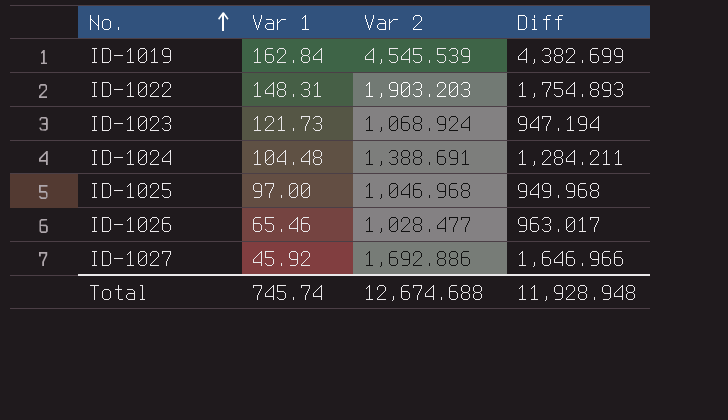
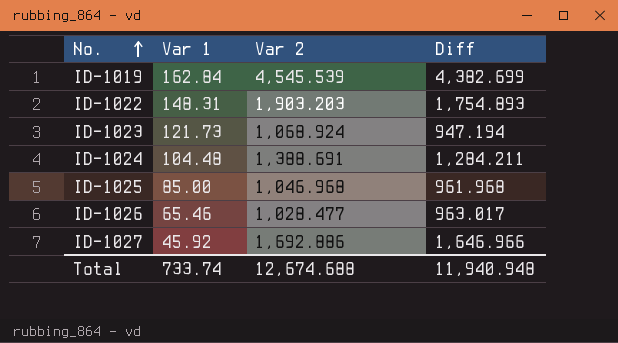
ID-1025 | Var 1: 97.00 -> 85.00
ID-1025 | Diff: 949.968 -> 961.968
Total | Var 1: 745.74 -> 733.74
Total | Diff: 11,928.948 -> 11,940.948

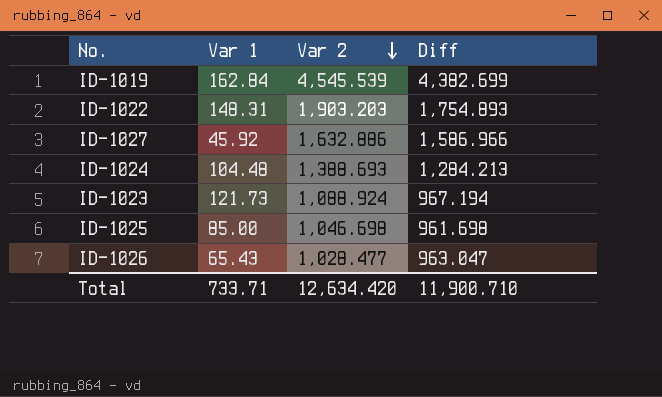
row order: No. ascending -> Var 2 descending
ID-1027 | Var 2: 1,692.886 -> 1,632.886
ID-1027 | Diff: 1,646.966 -> 1,586.966
ID-1024 | Var 2: 1,388.691 -> 1,388.693
ID-1024 | Diff: 1,284.211 -> 1,284.213
ID-1023 | Var 2: 1,068.924 -> 1,088.924
ID-1023 | Diff: 947.194 -> 967.194
ID-1025 | Var 2: 1,046.968 -> 1,046.698
ID-1025 | Diff: 961.968 -> 961.698
ID-1026 | Var 1: 65.46 -> 65.43
ID-1026 | Diff: 963.017 -> 963.047
Total | Var 1: 733.74 -> 733.71
Total | Var 2: 12,674.688 -> 12,634.420
Total | Diff: 11,940.948 -> 11,900.710

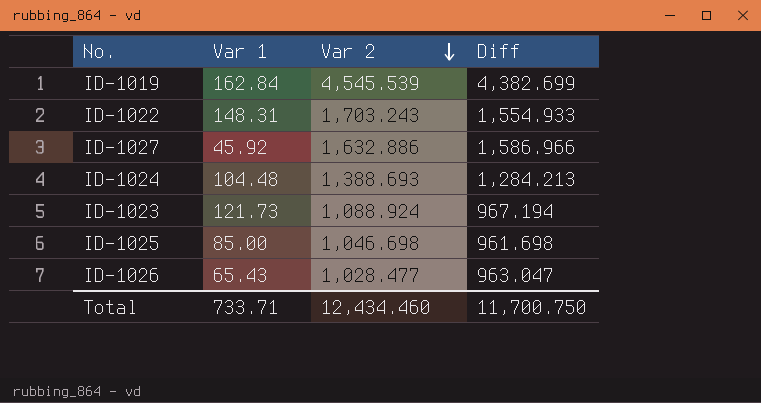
ID-1022 | Var 2: 1,903.203 -> 1,703.243
ID-1022 | Diff: 1,754.893 -> 1,554.933
Total | Var 2: 12,634.420 -> 12,434.460
Total | Diff: 11,900.710 -> 11,700.750

